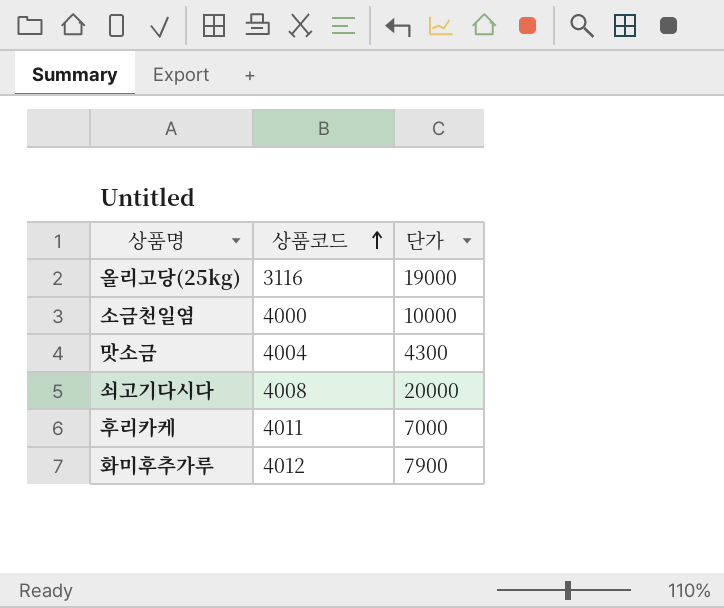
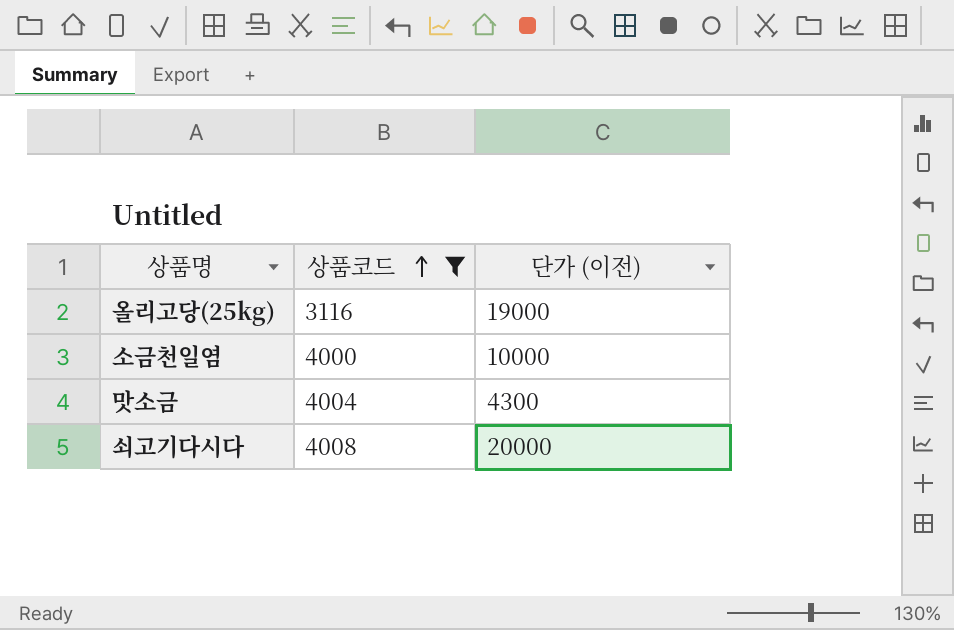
filter: none -> 상품코드 <= 4008
column name: 단가 -> 단가 (이전)

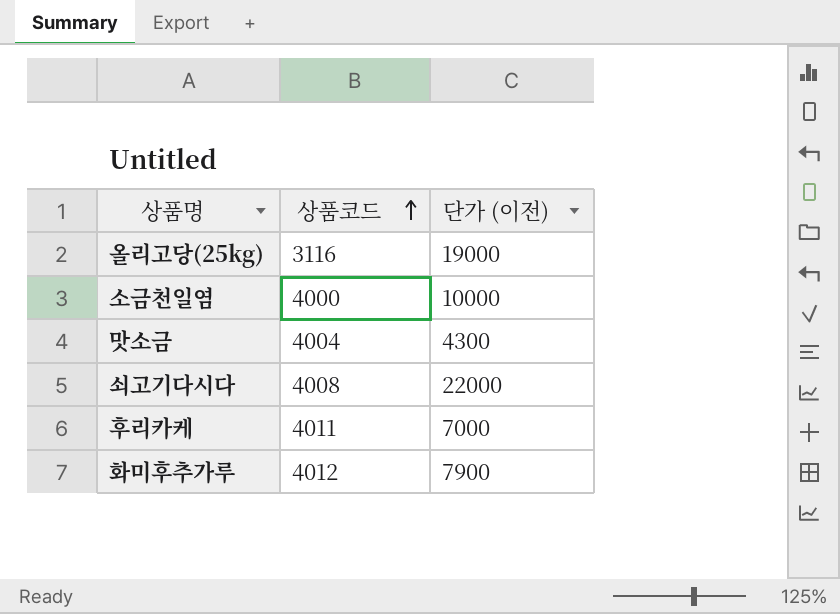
filter: 상품코드 <= 4008 -> none
쇠고기다시다 | 단가 (이전): 20000 -> 22000

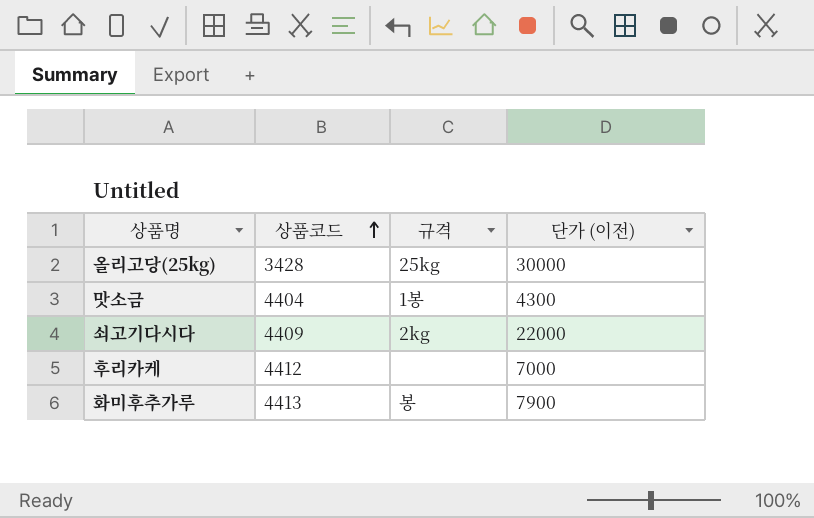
column 규격 | position: none -> 3
row 소금천일염: 4000 | 10000 -> none
올리고당(25kg) | 상품코드: 3116 -> 3428
올리고당(25kg) | 단가 (이전): 19000 -> 30000
맛소금 | 상품코드: 4004 -> 4404
쇠고기다시다 | 상품코드: 4008 -> 4409
후리카케 | 상품코드: 4011 -> 4412
화미후추가루 | 상품코드: 4012 -> 4413

